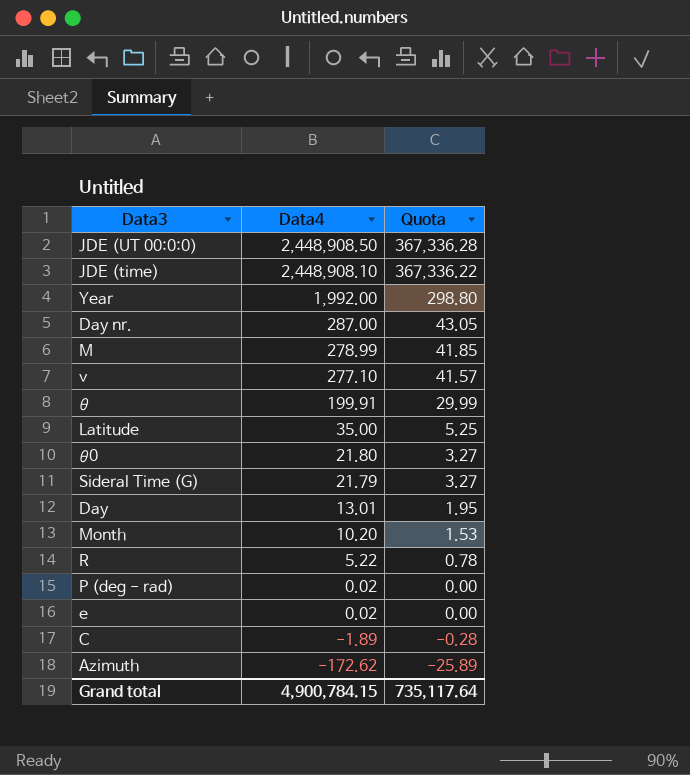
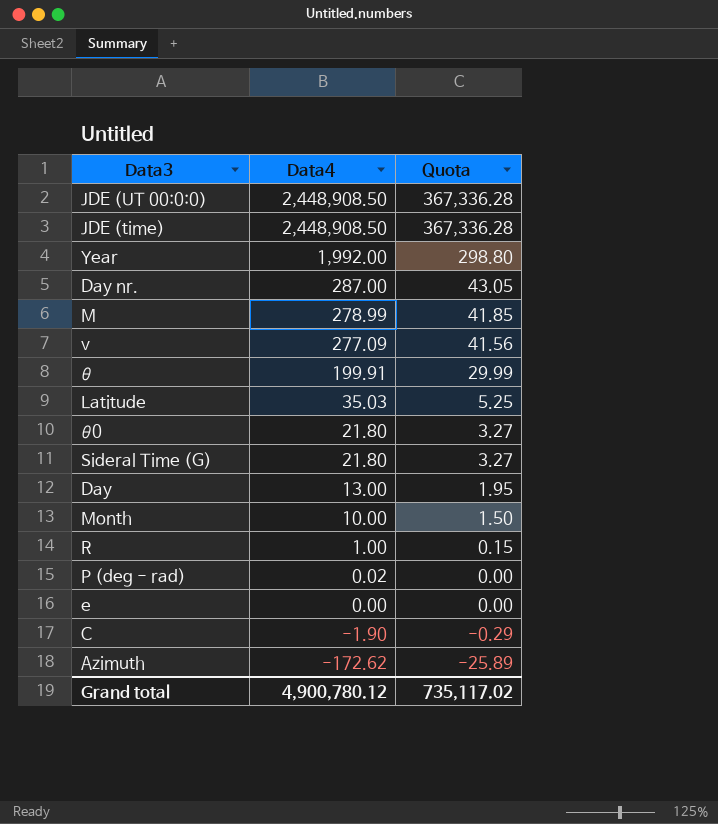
JDE (time) | Data4: 2,448,908.10 -> 2,448,908.50
JDE (time) | Quota: 367,336.22 -> 367,336.28
v | Data4: 277.10 -> 277.09
v | Quota: 41.57 -> 41.56
Latitude | Data4: 35.00 -> 35.03
Sideral Time (G) | Data4: 21.79 -> 21.80
Day | Data4: 13.01 -> 13.00
Month | Data4: 10.20 -> 10.00
Month | Quota: 1.53 -> 1.50
R | Data4: 5.22 -> 1.00
R | Quota: 0.78 -> 0.15
e | Data4: 0.02 -> 0.00
C | Data4: -1.89 -> -1.90
C | Quota: -0.28 -> -0.29
Grand total | Data4: 4,900,784.15 -> 4,900,780.12
Grand total | Quota: 735,117.64 -> 735,117.02

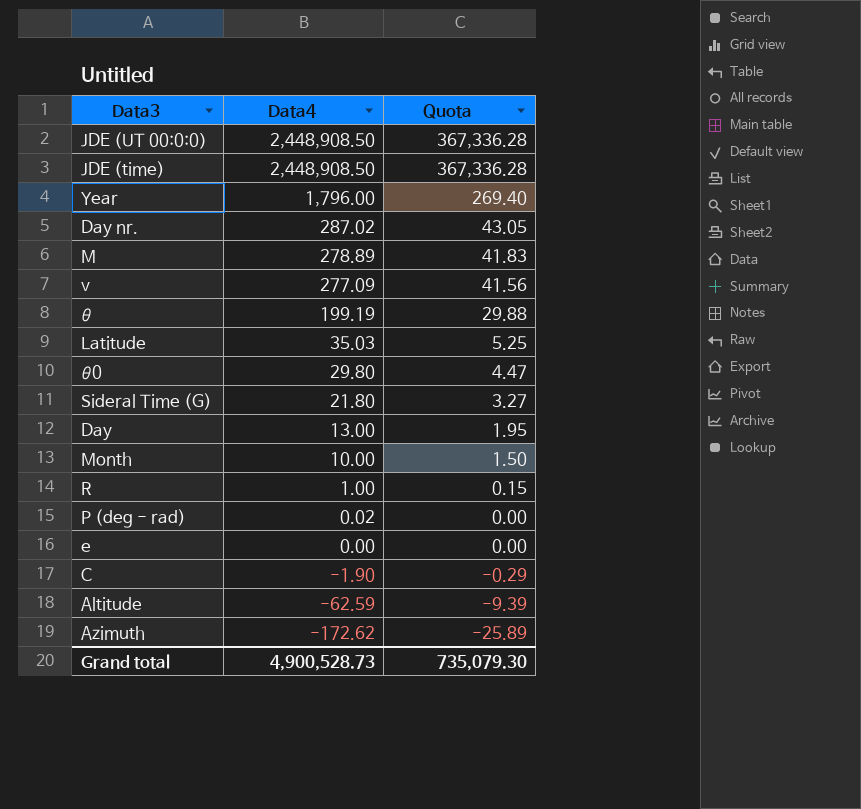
Year | Data4: 1,992.00 -> 1,796.00
Year | Quota: 298.80 -> 269.40
Day nr. | Data4: 287.00 -> 287.02
M | Data4: 278.99 -> 278.89
M | Quota: 41.85 -> 41.83
θ | Data4: 199.91 -> 199.19
θ | Quota: 29.99 -> 29.88
θ0 | Data4: 21.80 -> 29.80
θ0 | Quota: 3.27 -> 4.47
row Altitude: none -> -62.59 | -9.39
Grand total | Data4: 4,900,780.12 -> 4,900,528.73
Grand total | Quota: 735,117.02 -> 735,079.30

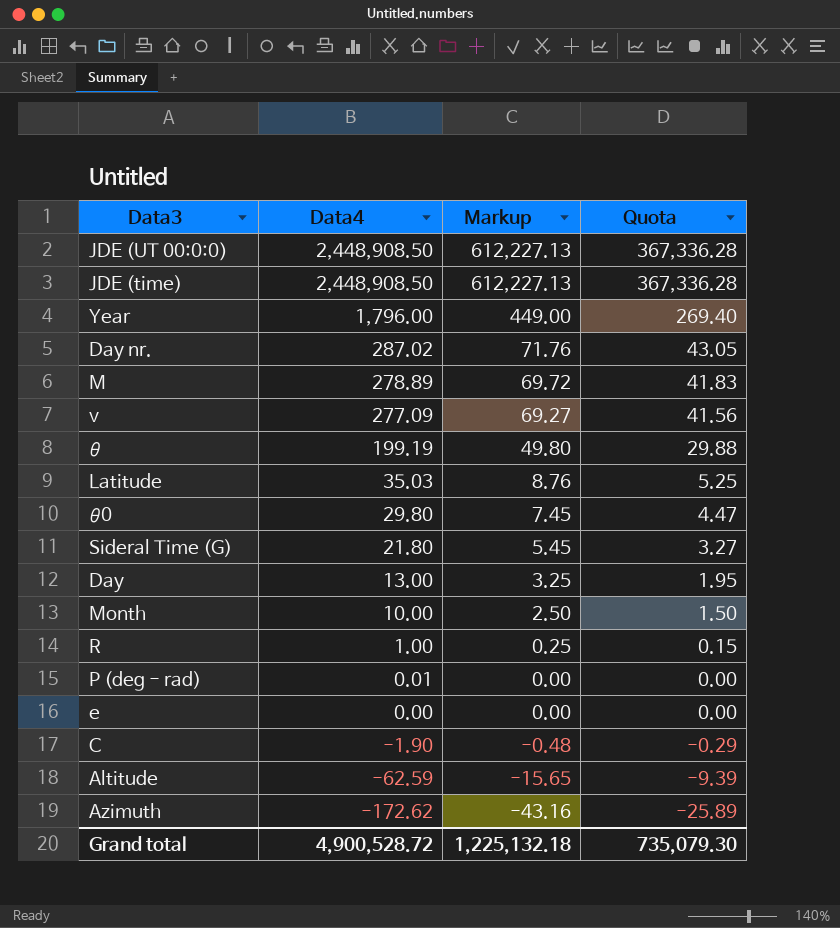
column Markup | formula: none -> [Data4] * 0.25
P (deg - rad) | Data4: 0.02 -> 0.01
Grand total | Data4: 4,900,528.73 -> 4,900,528.72

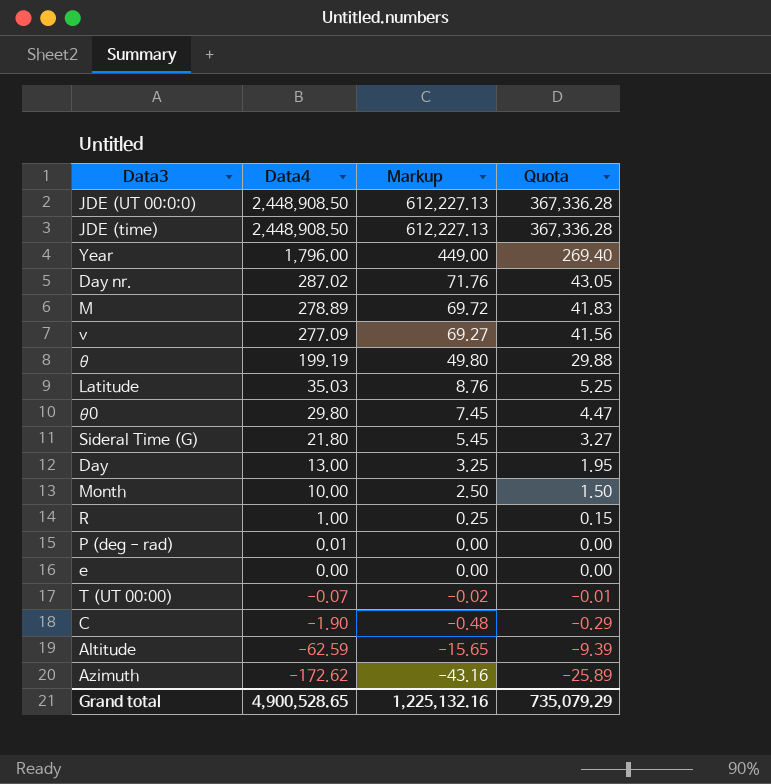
row T (UT 00:00): none -> -0.07 | -0.02 | -0.01
Grand total | Data4: 4,900,528.72 -> 4,900,528.65
Grand total | Markup: 1,225,132.18 -> 1,225,132.16
Grand total | Quota: 735,079.30 -> 735,079.29

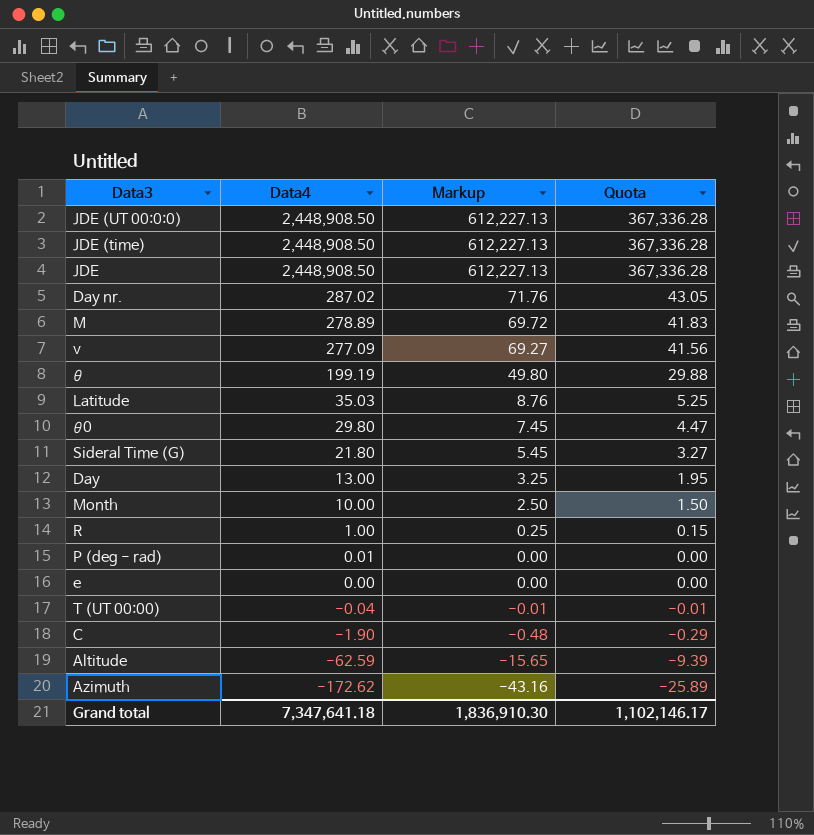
row Year: 1,796.00 | 449.00 | 269.40 -> none
row JDE: none -> 2,448,908.50 | 612,227.13 | 367,336.28
T (UT 00:00) | Data4: -0.07 -> -0.04
T (UT 00:00) | Markup: -0.02 -> -0.01
Grand total | Data4: 4,900,528.65 -> 7,347,641.18
Grand total | Markup: 1,225,132.16 -> 1,836,910.30
Grand total | Quota: 735,079.29 -> 1,102,146.17

